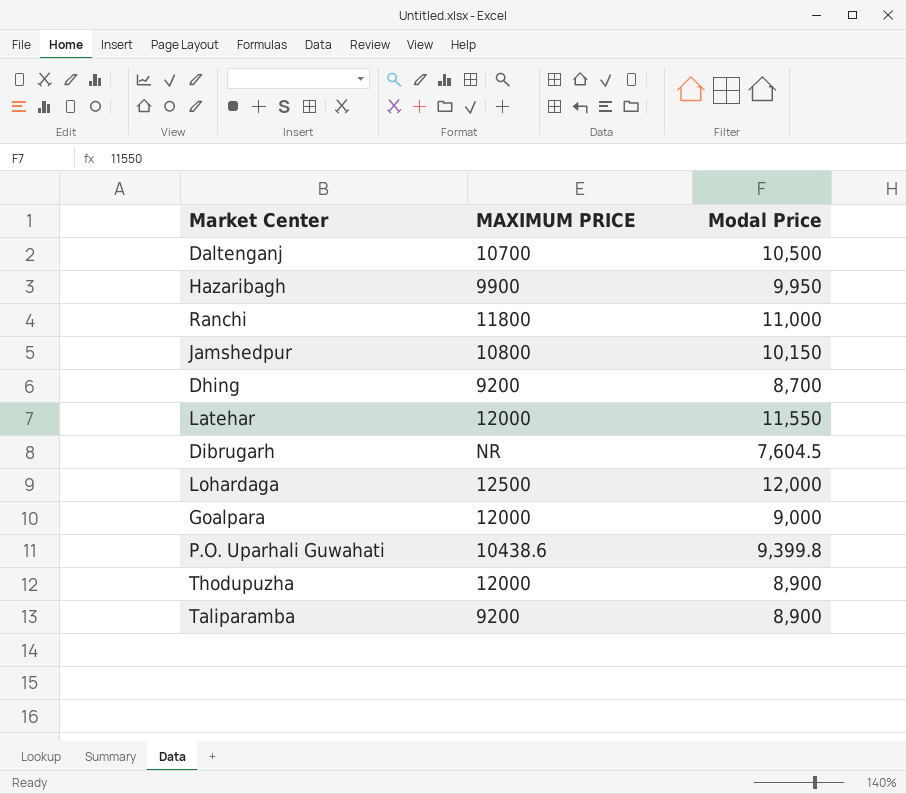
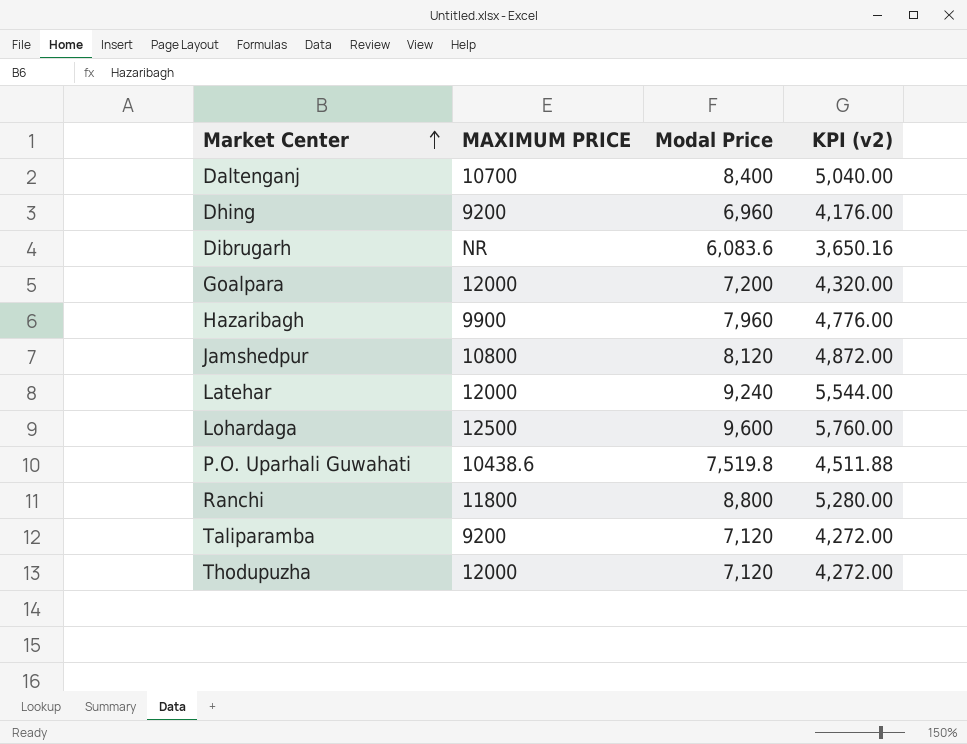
row order: none -> Market Center ascending
column KPI (v2) | formula: none -> [Modal Price] * 0.6
Daltenganj | Modal Price: 10,500 -> 8,400
Dhing | Modal Price: 8,700 -> 6,960
Dibrugarh | Modal Price: 7,604.5 -> 6,083.6
Goalpara | Modal Price: 9,000 -> 7,200
Hazaribagh | Modal Price: 9,950 -> 7,960
Jamshedpur | Modal Price: 10,150 -> 8,120
Latehar | Modal Price: 11,550 -> 9,240
Lohardaga | Modal Price: 12,000 -> 9,600
P.O. Uparhali Guwahati | Modal Price: 9,399.8 -> 7,519.8
Ranchi | Modal Price: 11,000 -> 8,800
Taliparamba | Modal Price: 8,900 -> 7,120
Thodupuzha | Modal Price: 8,900 -> 7,120

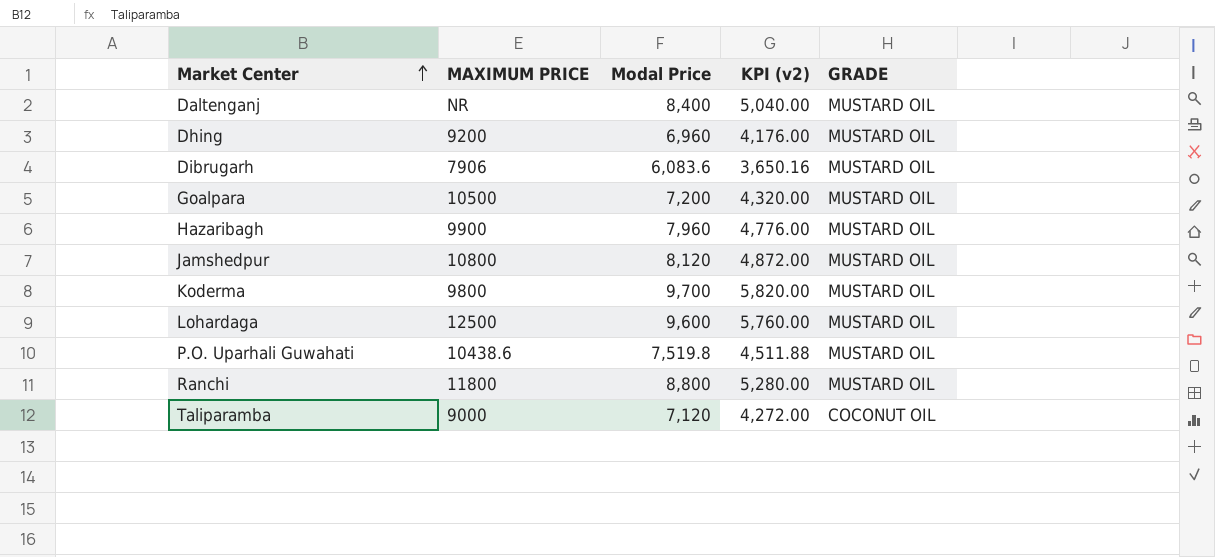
column GRADE | position: none -> 5
row Latehar: 12000 | 9,240 | 5,544.00 -> none
row Thodupuzha: 12000 | 7,120 | 4,272.00 -> none
Daltenganj | MAXIMUM PRICE: 10700 -> NR
Dibrugarh | MAXIMUM PRICE: NR -> 7906
Goalpara | MAXIMUM PRICE: 12000 -> 10500
row Koderma: none -> 9800 | 9,700 | 5,820.00 | MUSTARD OIL
Taliparamba | MAXIMUM PRICE: 9200 -> 9000

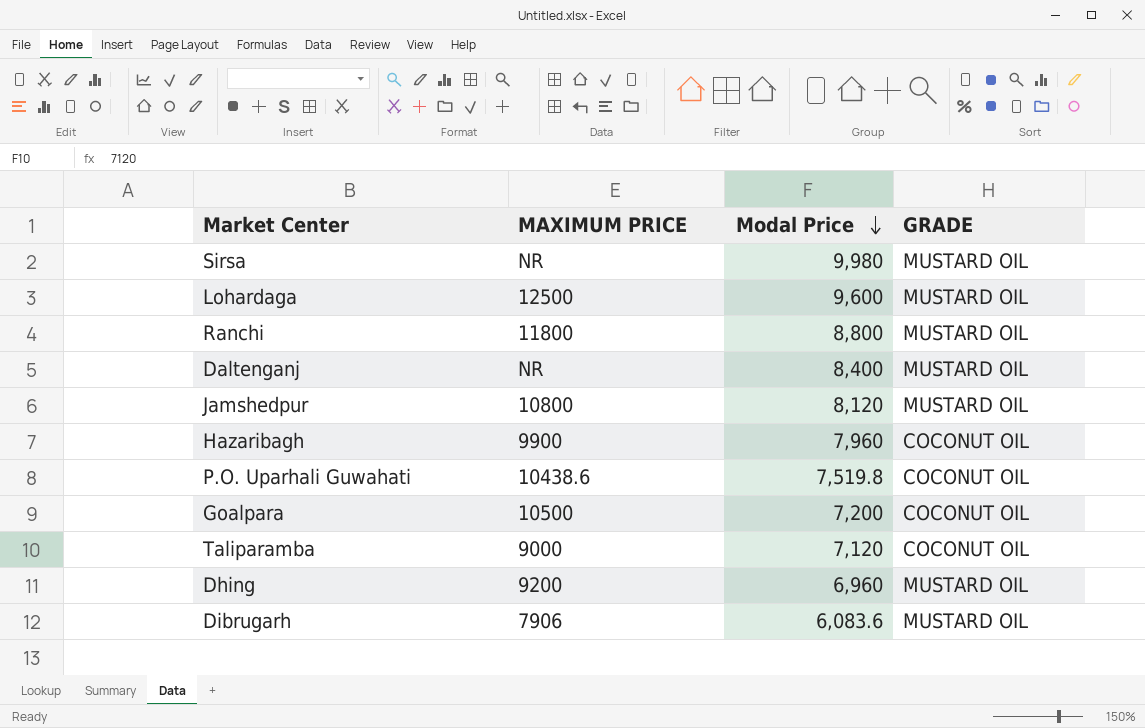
row order: Market Center ascending -> Modal Price descending
column KPI (v2) | formula: [Modal Price] * 0.6 -> none
row Koderma: 9800 | 9,700 | 5,820.00 | MUSTARD OIL -> none
row Sirsa: none -> NR | 9,980 | MUSTARD OIL
Hazaribagh | GRADE: MUSTARD OIL -> COCONUT OIL
P.O. Uparhali Guwahati | GRADE: MUSTARD OIL -> COCONUT OIL
Goalpara | GRADE: MUSTARD OIL -> COCONUT OIL

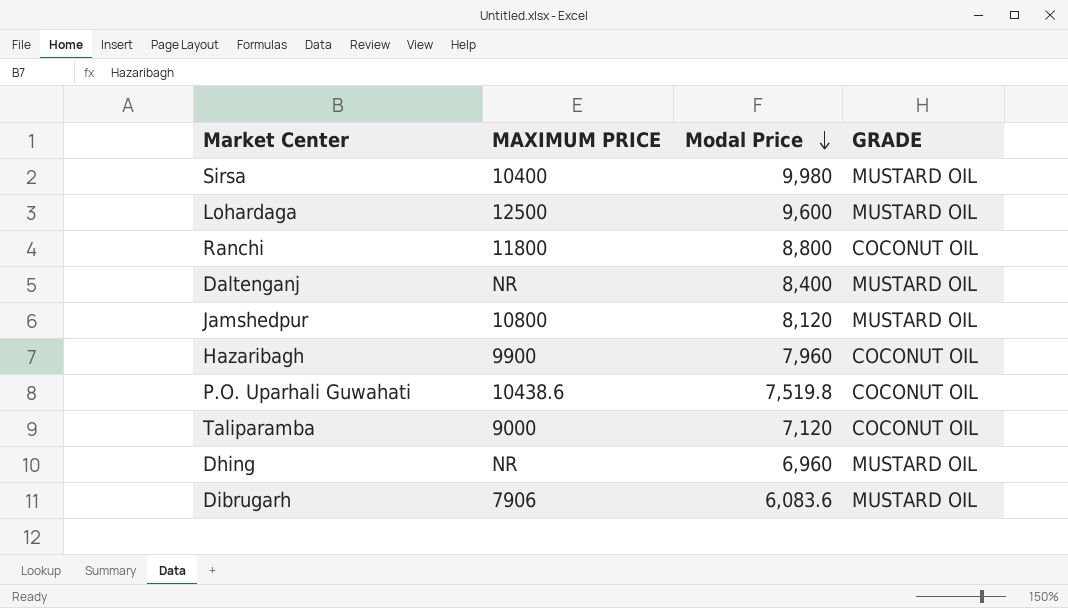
row Goalpara: 10500 | 7,200 | COCONUT OIL -> none
Sirsa | MAXIMUM PRICE: NR -> 10400
Ranchi | GRADE: MUSTARD OIL -> COCONUT OIL
Dhing | MAXIMUM PRICE: 9200 -> NR

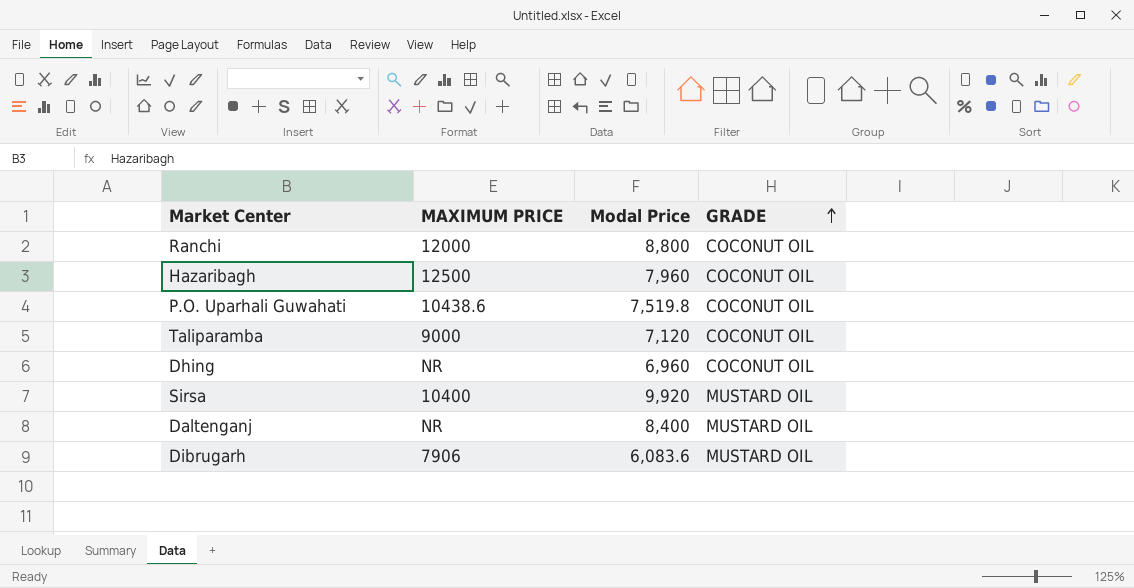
row order: Modal Price descending -> GRADE ascending
row Lohardaga: 12500 | 9,600 | MUSTARD OIL -> none
row Jamshedpur: 10800 | 8,120 | MUSTARD OIL -> none
Ranchi | MAXIMUM PRICE: 11800 -> 12000
Hazaribagh | MAXIMUM PRICE: 9900 -> 12500
Dhing | GRADE: MUSTARD OIL -> COCONUT OIL
Sirsa | Modal Price: 9,980 -> 9,920

